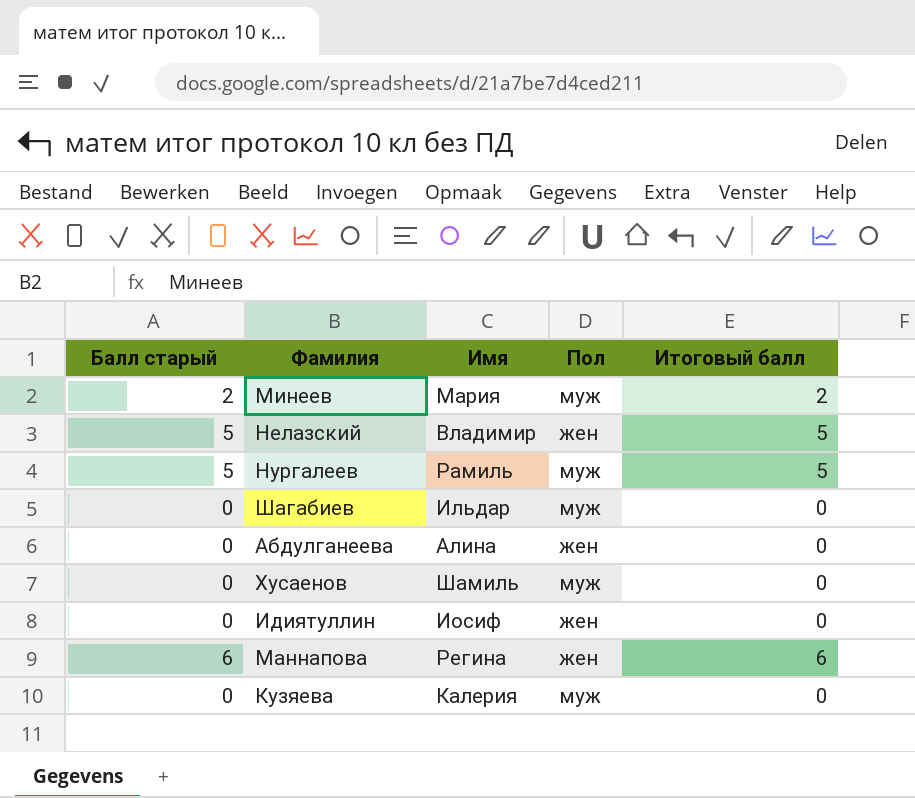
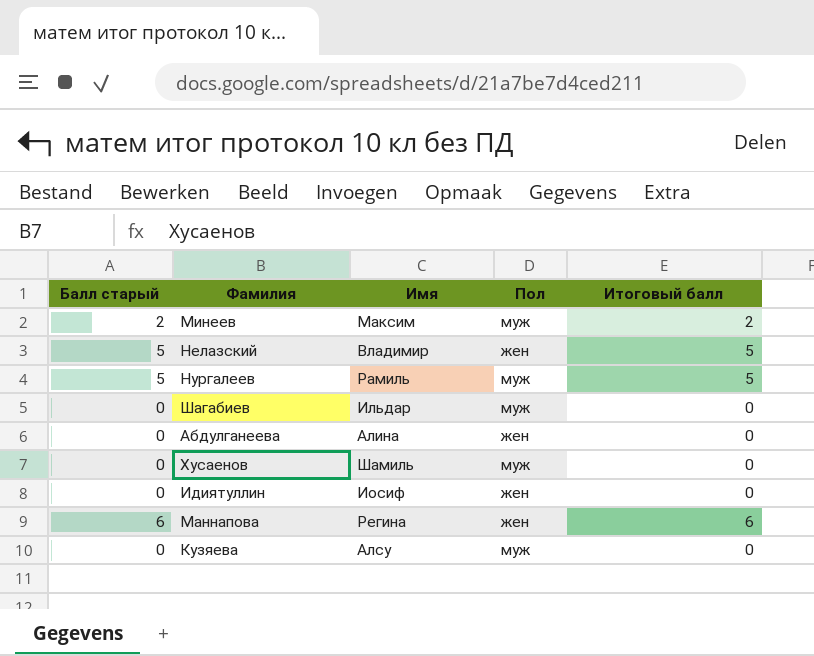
Минеев | Имя: Мария -> Максим
Кузяева | Имя: Калерия -> Алсу

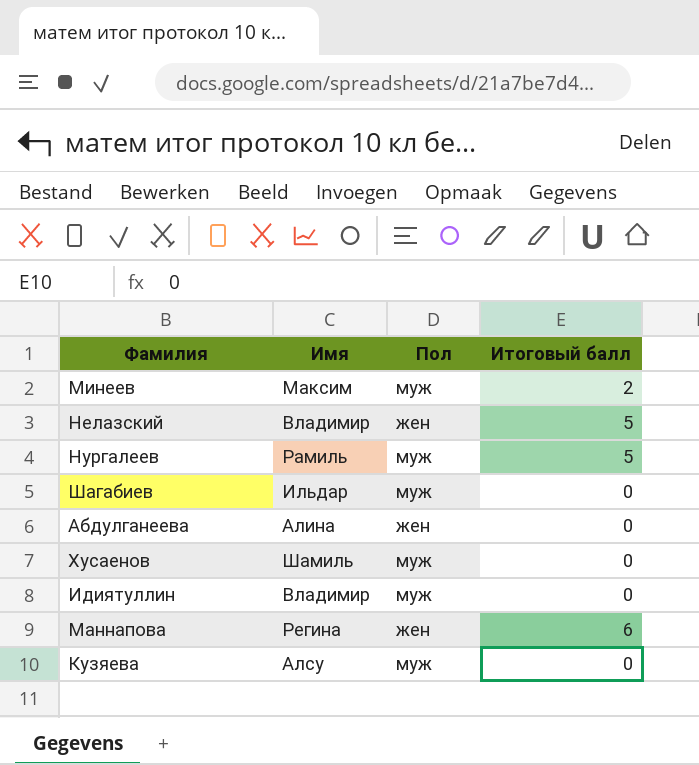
column Балл старый | position: 1 -> none
Идиятуллин | Имя: Иосиф -> Владимир
Идиятуллин | Пол: жен -> муж

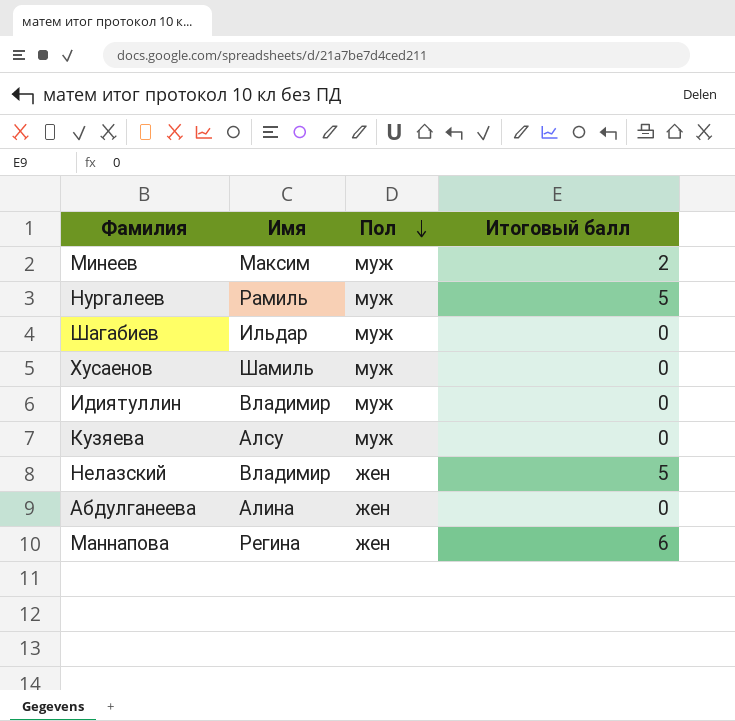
row order: none -> Пол descending

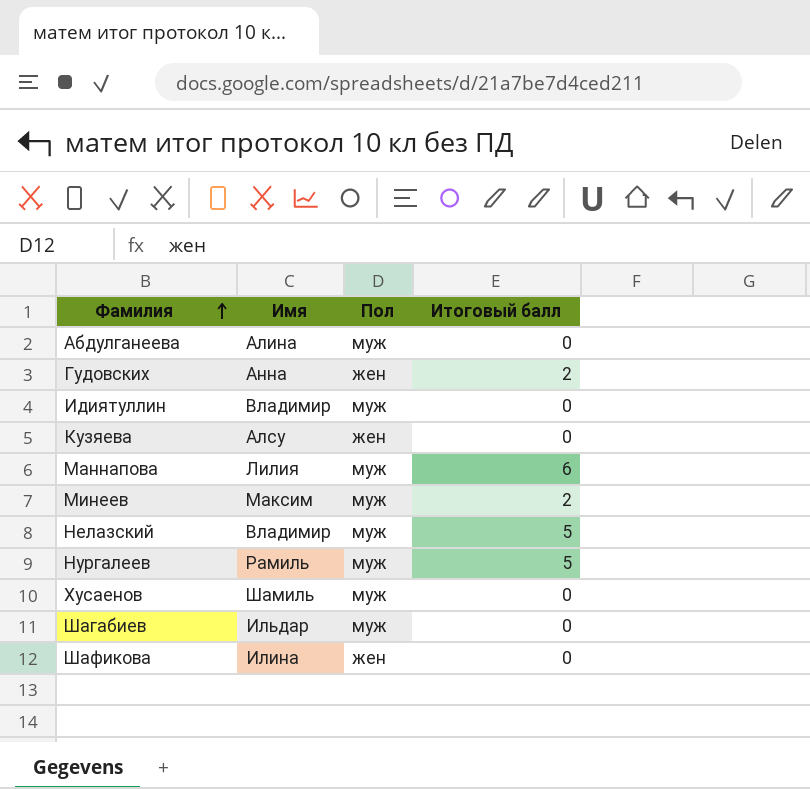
row order: Пол descending -> Фамилия ascending
Абдулганеева | Пол: жен -> муж
row Гудовских: none -> Анна | жен | 2
Кузяева | Пол: муж -> жен
Маннапова | Имя: Регина -> Лилия
Маннапова | Пол: жен -> муж
Нелазский | Пол: жен -> муж
row Шафикова: none -> Илина | жен | 0

